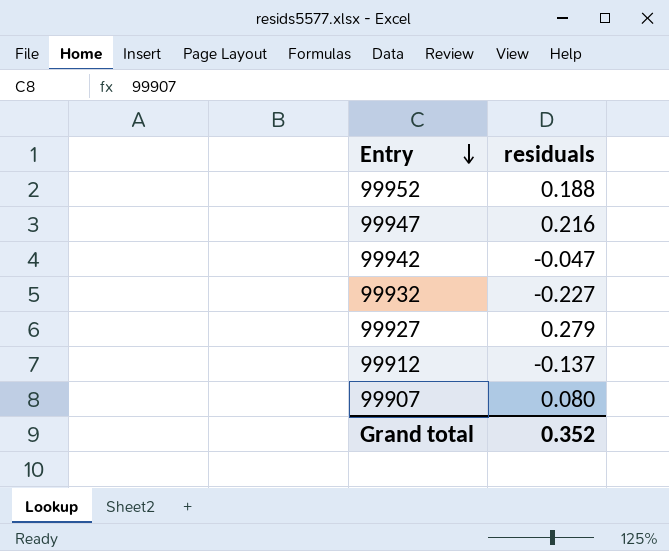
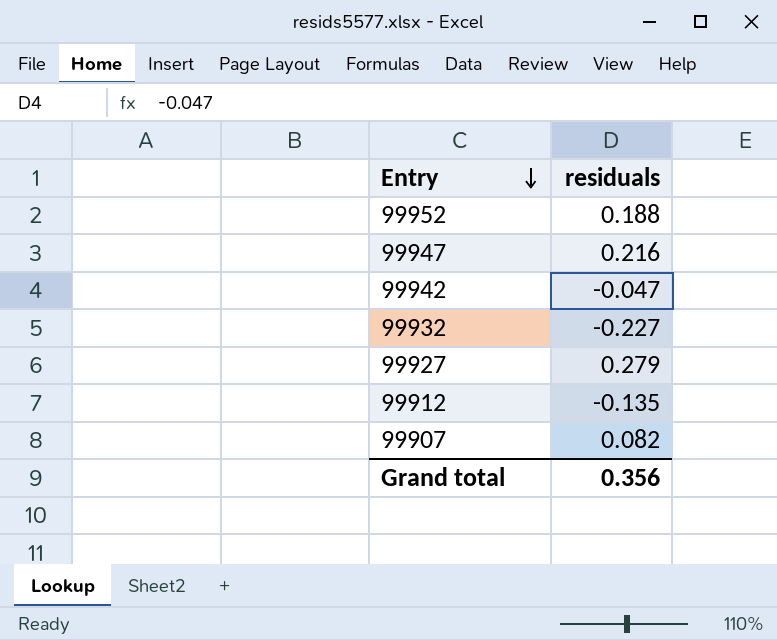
99912 | residuals: -0.137 -> -0.135
99907 | residuals: 0.080 -> 0.082
Grand total | residuals: 0.352 -> 0.356

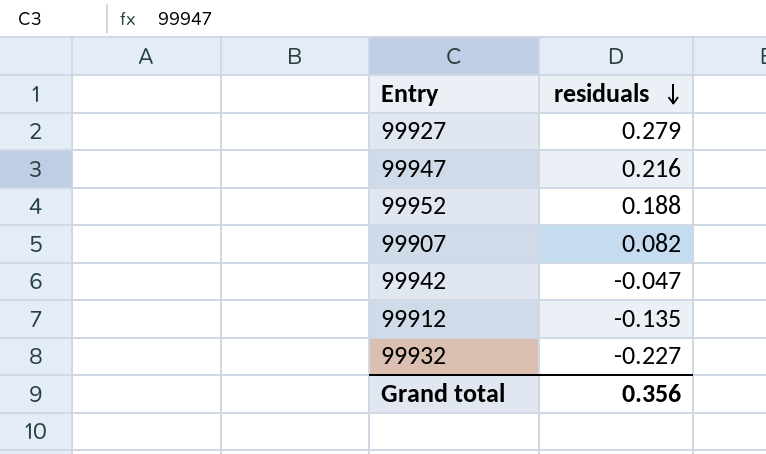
row order: Entry descending -> residuals descending

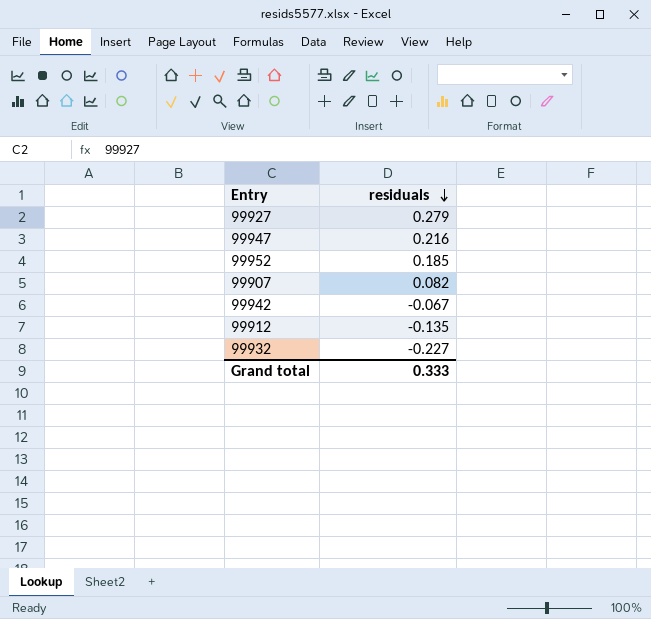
99952 | residuals: 0.188 -> 0.185
99942 | residuals: -0.047 -> -0.067
Grand total | residuals: 0.356 -> 0.333

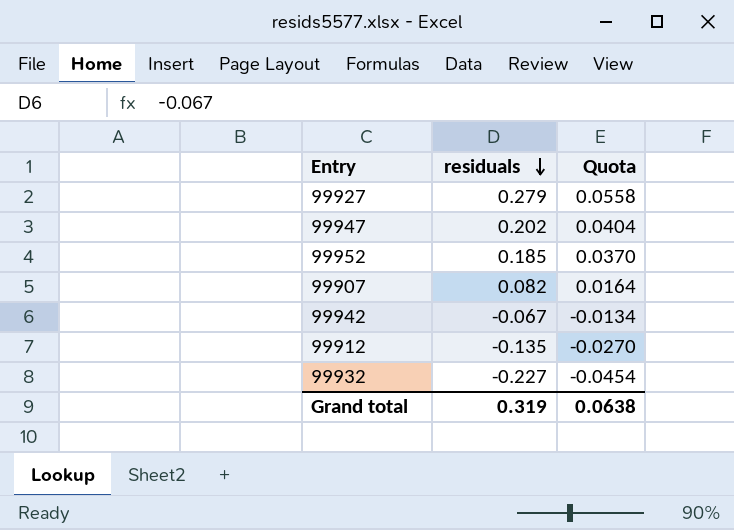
column Quota | formula: none -> [residuals] * 0.2
99947 | residuals: 0.216 -> 0.202
Grand total | residuals: 0.333 -> 0.319

